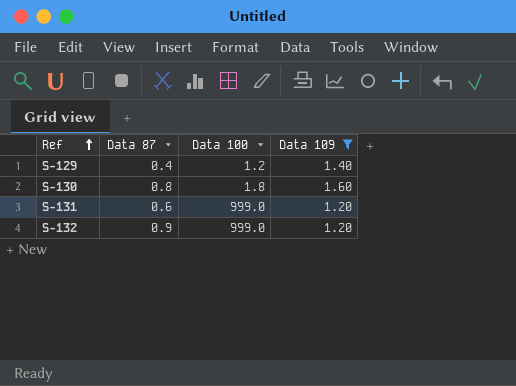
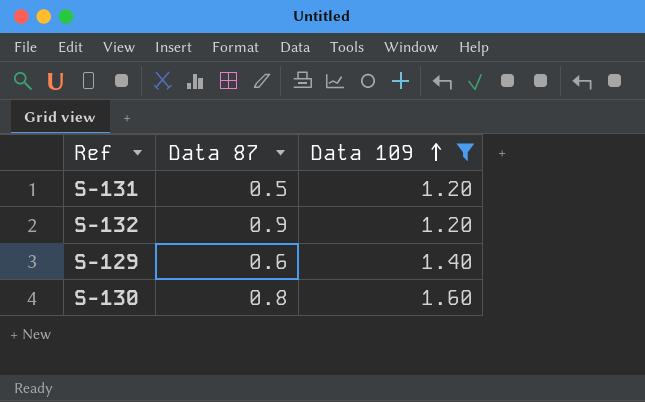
row order: Ref ascending -> Data 109 ascending
column Data 100 | position: 3 -> none
S-131 | Data 87: 0.6 -> 0.5
S-129 | Data 87: 0.4 -> 0.6

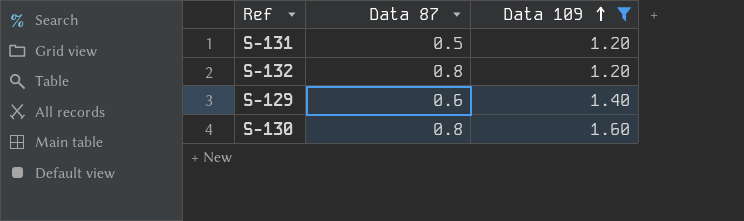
S-132 | Data 87: 0.9 -> 0.8

